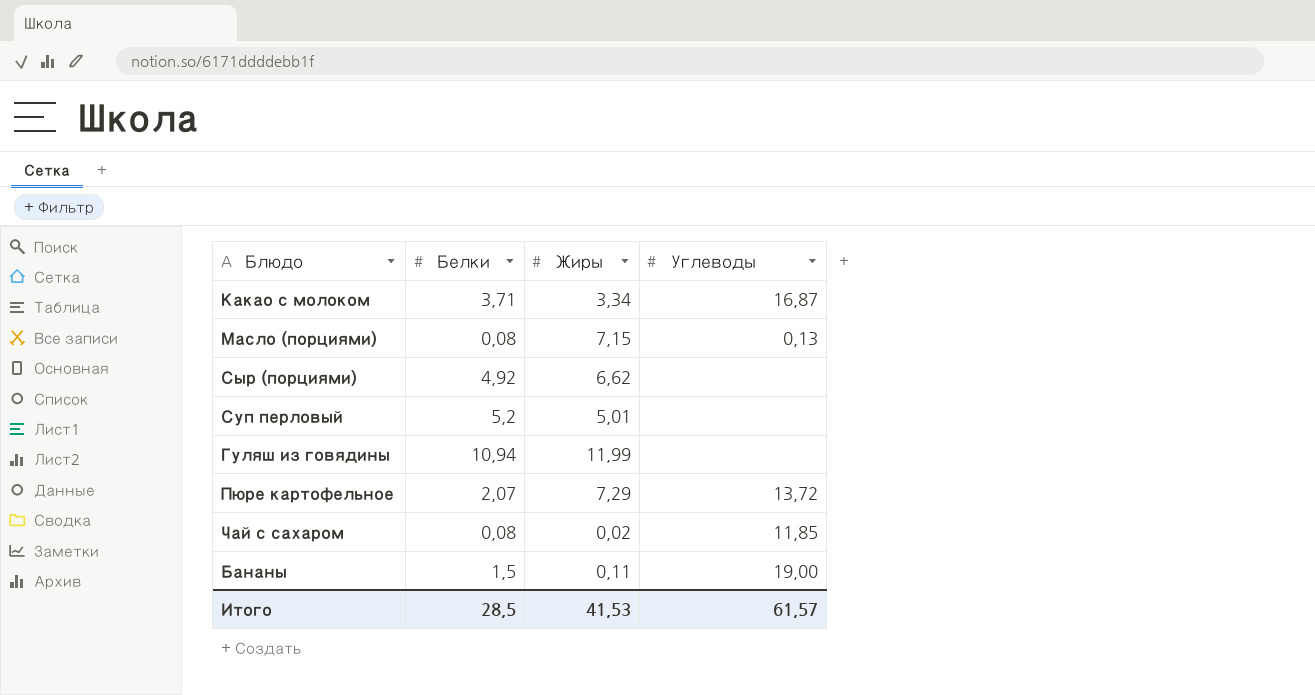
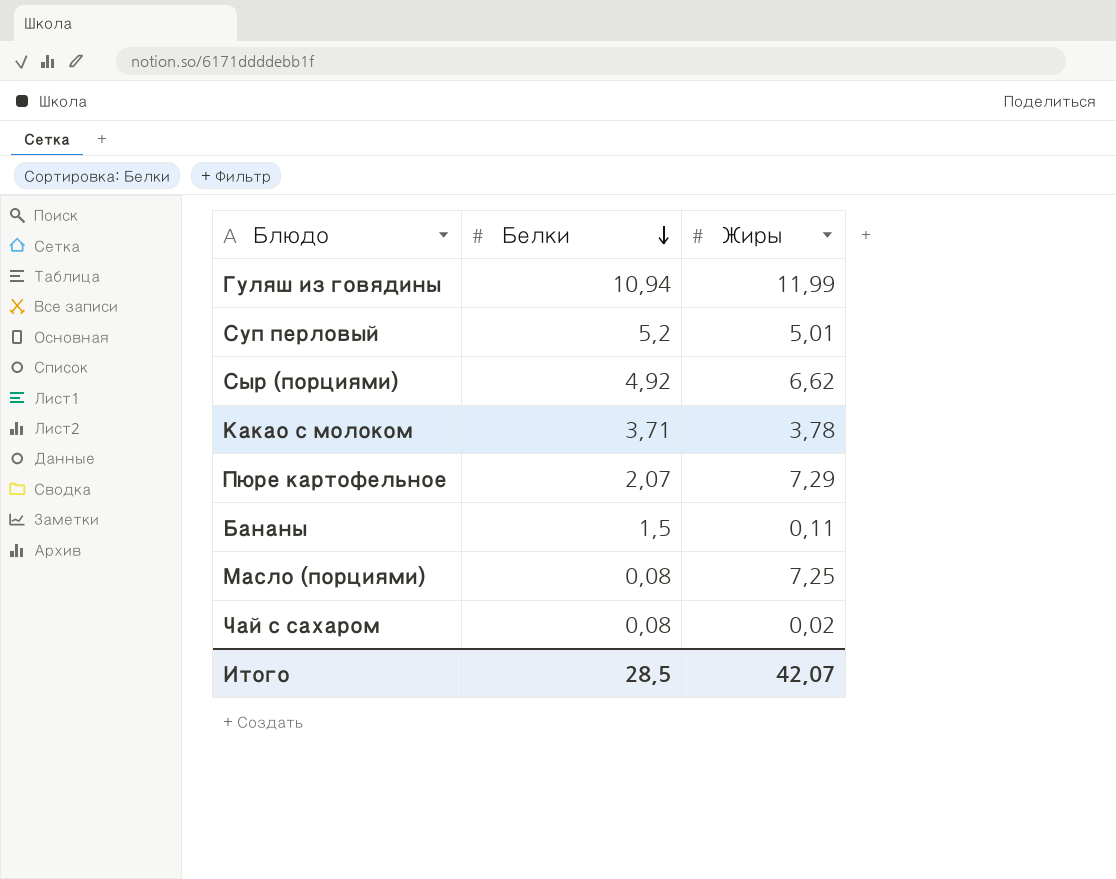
row order: none -> Белки descending
column Углеводы | position: 4 -> none
Какао с молоком | Жиры: 3,34 -> 3,78
Масло (порциями) | Жиры: 7,15 -> 7,25
Итого | Жиры: 41,53 -> 42,07

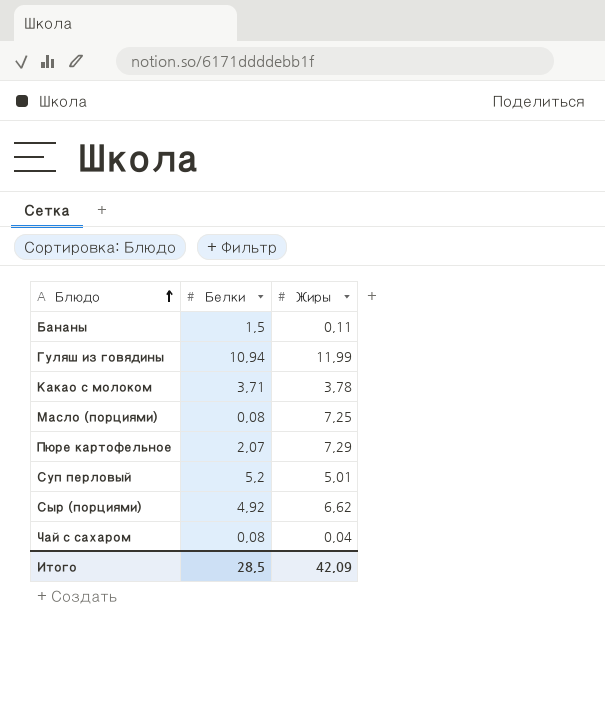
row order: Белки descending -> Блюдо ascending
Чай с сахаром | Жиры: 0,02 -> 0,04
Итого | Жиры: 42,07 -> 42,09

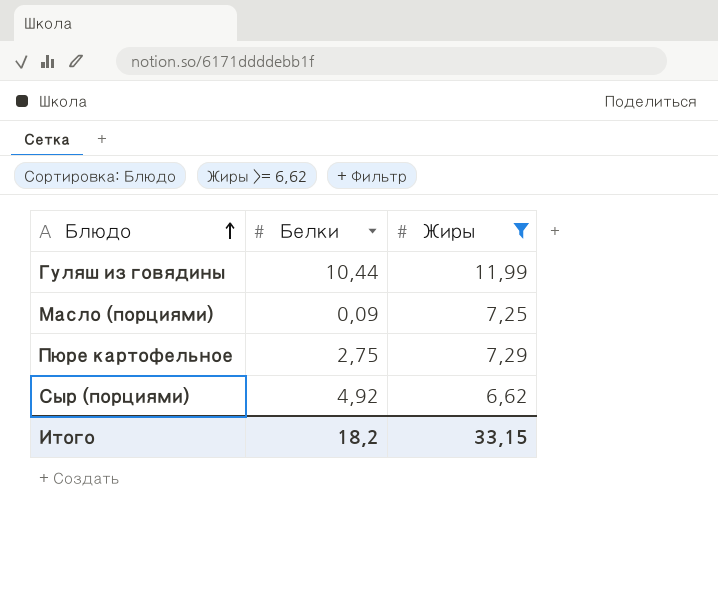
filter: none -> Жиры >= 6,62
Гуляш из говядины | Белки: 10,94 -> 10,44
Масло (порциями) | Белки: 0,08 -> 0,09
Пюре картофельное | Белки: 2,07 -> 2,75
Итого | Белки: 28,5 -> 18,2
Итого | Жиры: 42,09 -> 33,15

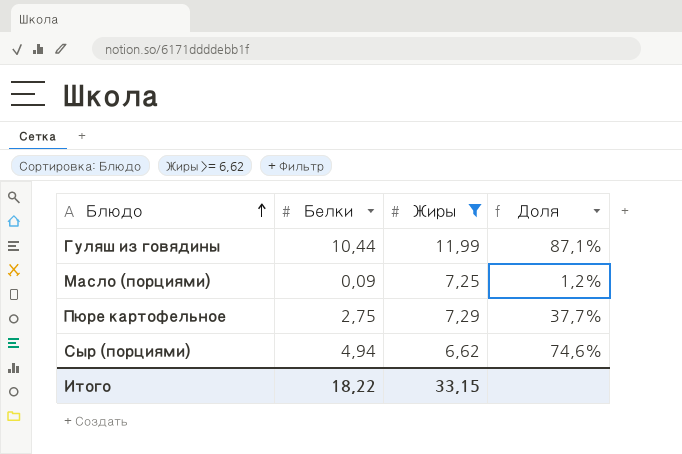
column Доля | formula: none -> [Белки] / [Жиры]
Сыр (порциями) | Белки: 4,92 -> 4,94
Итого | Белки: 18,2 -> 18,22

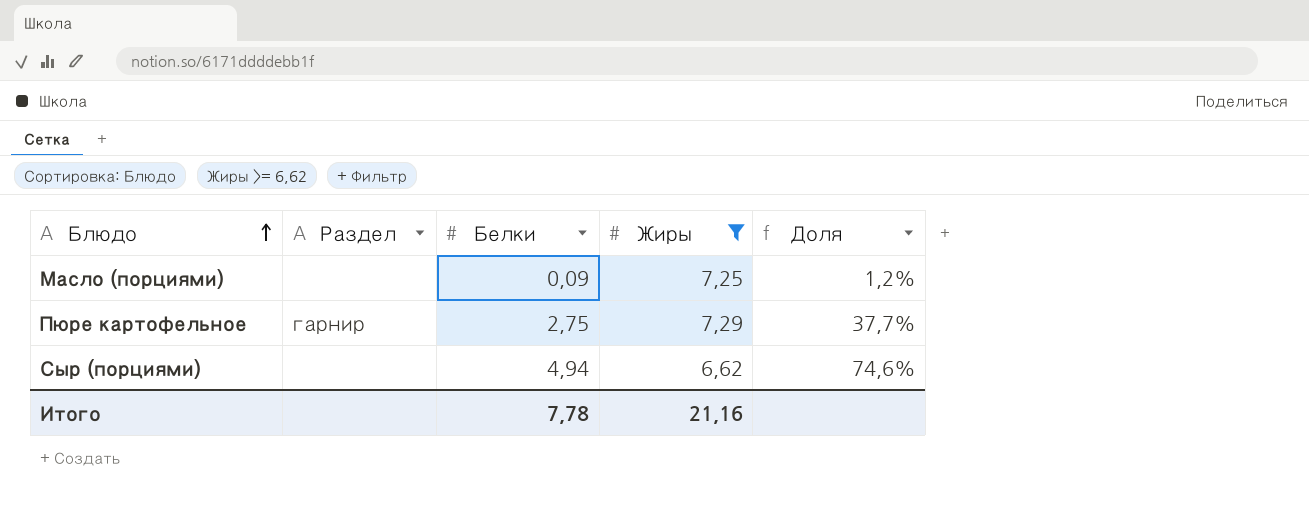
column Раздел | position: none -> 2
row Гуляш из говядины: 10,44 | 11,99 | 87,1% -> none
Итого | Белки: 18,22 -> 7,78
Итого | Жиры: 33,15 -> 21,16

